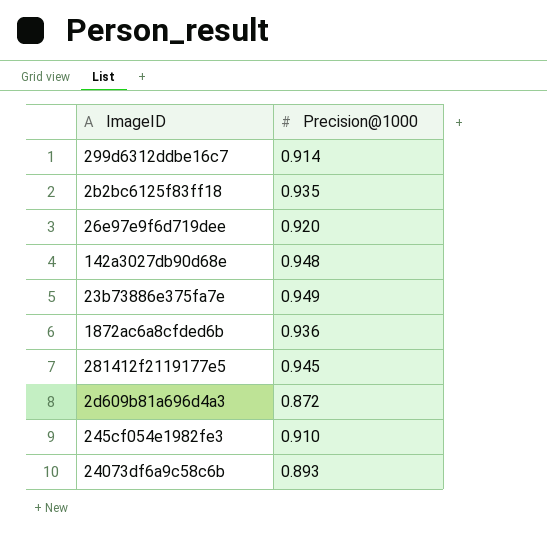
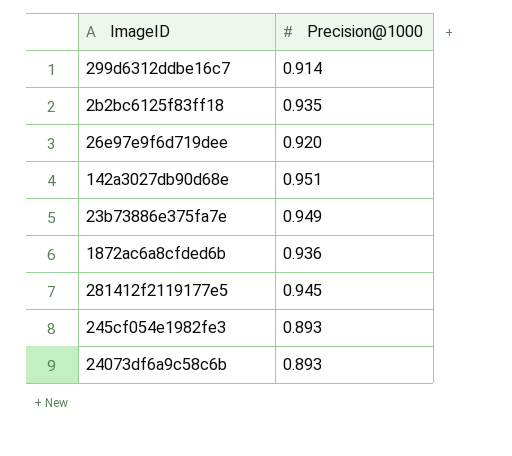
row 2d609b81a696d4a3: 0.872 -> none
142a3027db90d68e | Precision@1000: 0.948 -> 0.951
245cf054e1982fe3 | Precision@1000: 0.910 -> 0.893

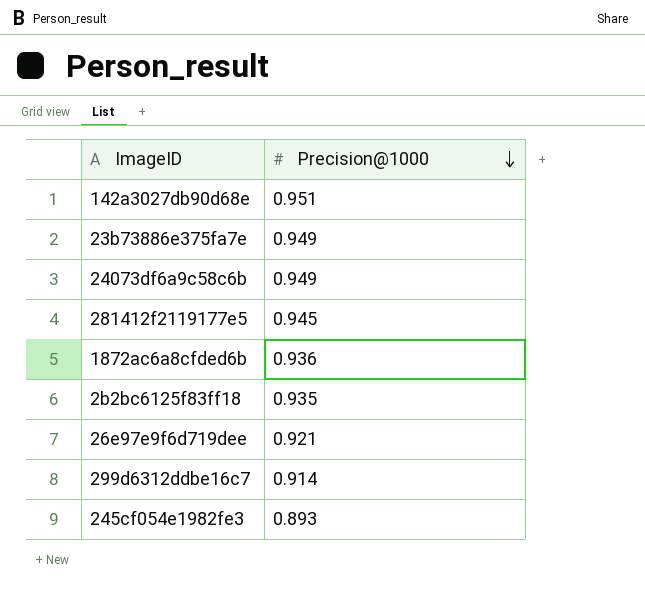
row order: none -> Precision@1000 descending
24073df6a9c58c6b | Precision@1000: 0.893 -> 0.949
26e97e9f6d719dee | Precision@1000: 0.920 -> 0.921

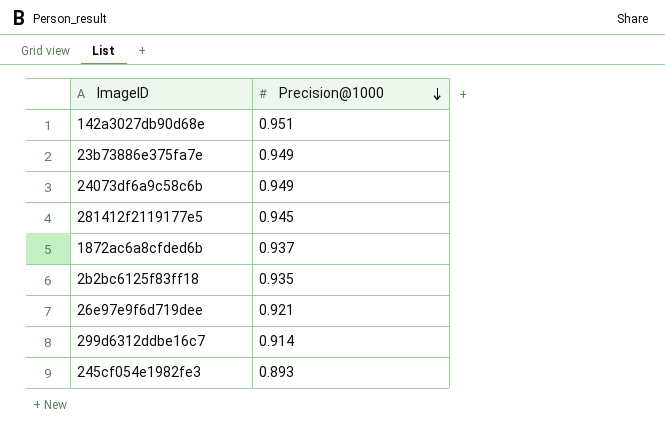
1872ac6a8cfded6b | Precision@1000: 0.936 -> 0.937

